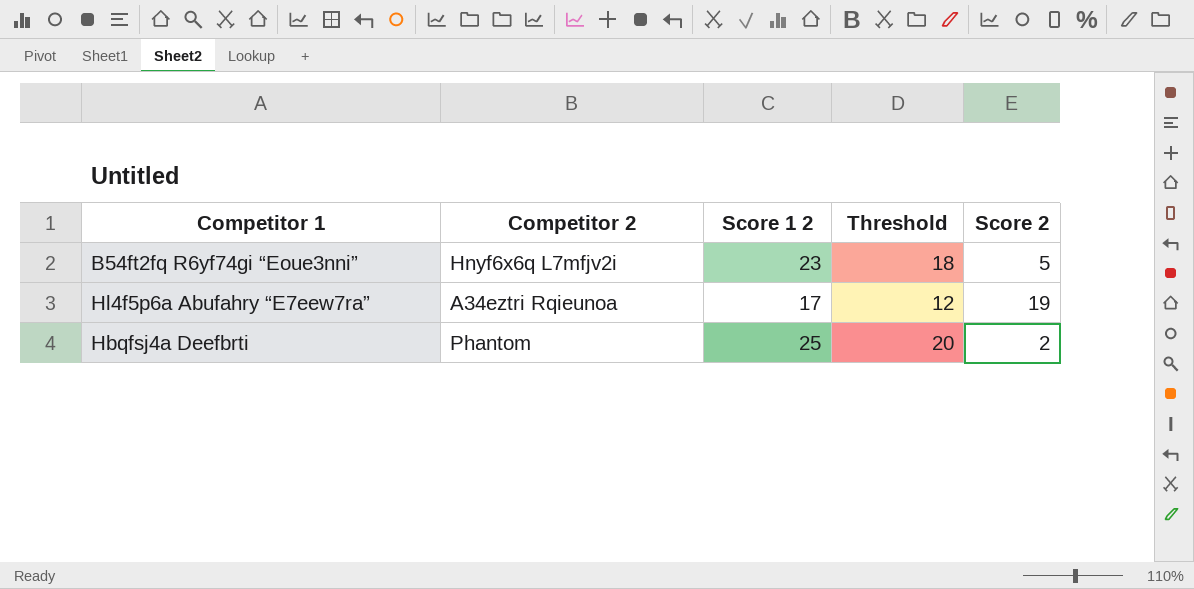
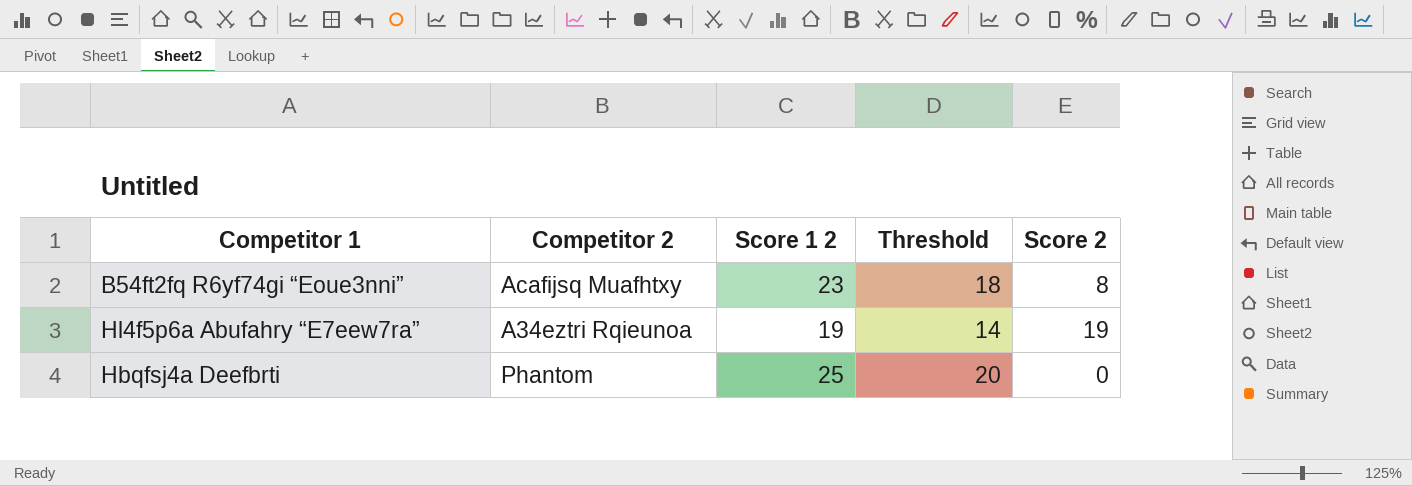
B54ft2fq R6yf74gi “Eoue3nni” | Competitor 2: Hnyf6x6q L7mfjv2i -> Acafijsq Muafhtxy
B54ft2fq R6yf74gi “Eoue3nni” | Score 2: 5 -> 8
Hl4f5p6a Abufahry “E7eew7ra” | Score 1 2: 17 -> 19
Hl4f5p6a Abufahry “E7eew7ra” | Threshold: 12 -> 14
Hbqfsj4a Deefbrti | Score 2: 2 -> 0

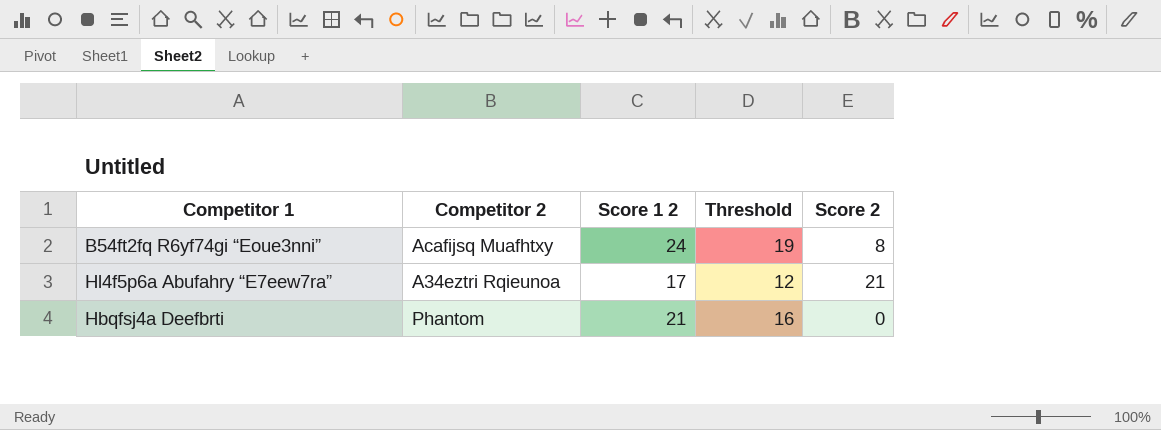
B54ft2fq R6yf74gi “Eoue3nni” | Score 1 2: 23 -> 24
B54ft2fq R6yf74gi “Eoue3nni” | Threshold: 18 -> 19
Hl4f5p6a Abufahry “E7eew7ra” | Score 1 2: 19 -> 17
Hl4f5p6a Abufahry “E7eew7ra” | Threshold: 14 -> 12
Hl4f5p6a Abufahry “E7eew7ra” | Score 2: 19 -> 21
Hbqfsj4a Deefbrti | Score 1 2: 25 -> 21
Hbqfsj4a Deefbrti | Threshold: 20 -> 16

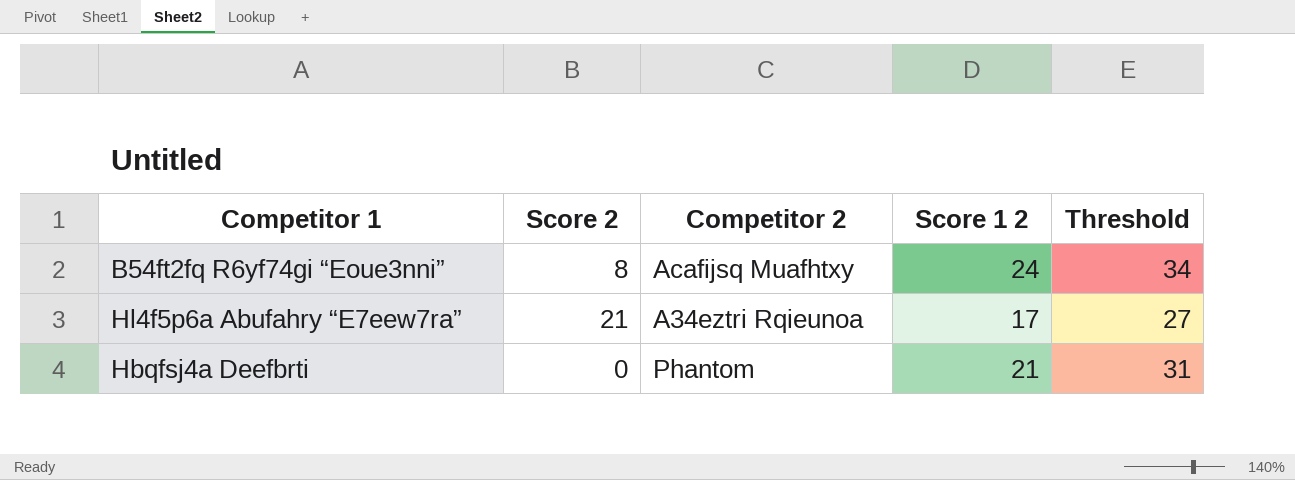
column Score 2 | position: 5 -> 2
column Threshold | formula: [Score 1 2] - 5 -> [Score 1 2] + 10

